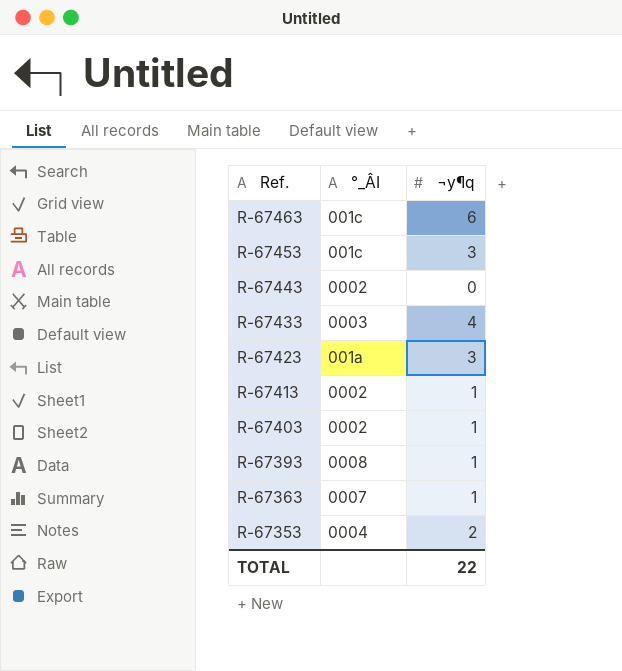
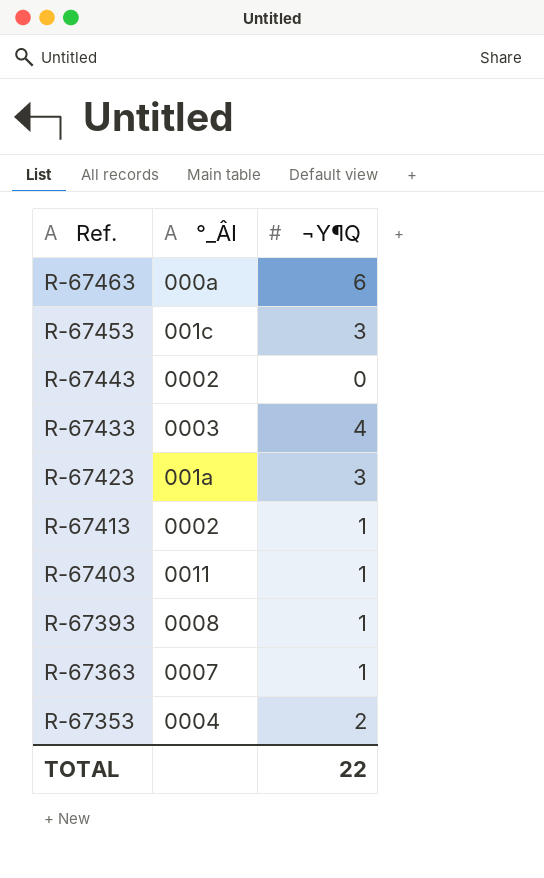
column name: ¬y¶q -> ¬Y¶Q
R-67463 | °_ÂI: 001c -> 000a
R-67403 | °_ÂI: 0002 -> 0011

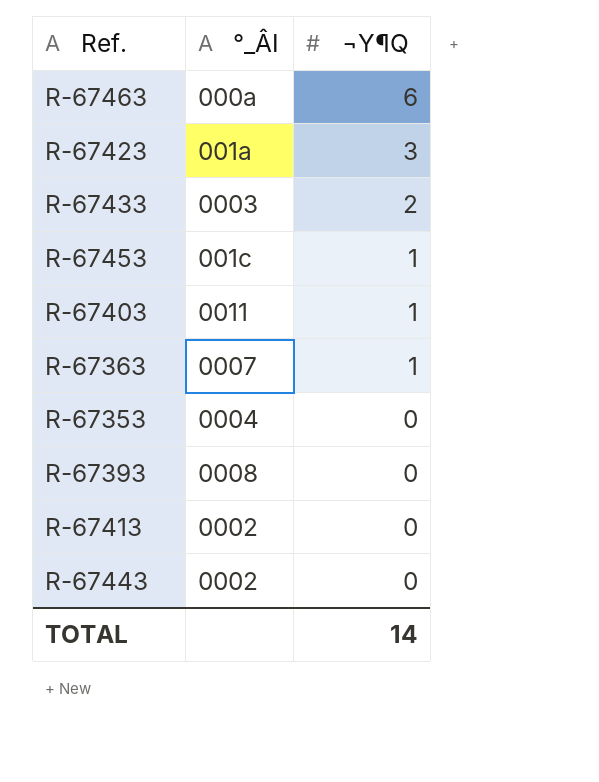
row order: Ref. descending -> ¬Y¶Q descending
R-67433 | ¬Y¶Q: 4 -> 2
R-67453 | ¬Y¶Q: 3 -> 1
R-67353 | ¬Y¶Q: 2 -> 0
R-67393 | ¬Y¶Q: 1 -> 0
R-67413 | ¬Y¶Q: 1 -> 0
TOTAL | ¬Y¶Q: 22 -> 14

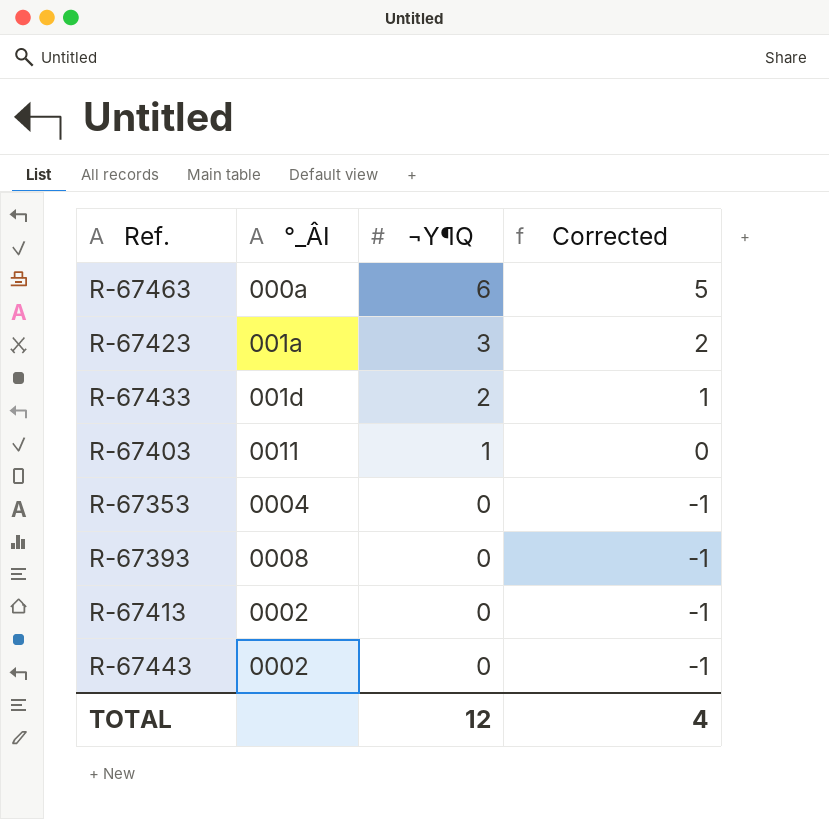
column Corrected | formula: none -> [¬Y¶Q] - 1
row R-67453: 001c | 1 -> none
row R-67363: 0007 | 1 -> none
R-67433 | °_ÂI: 0003 -> 001d
TOTAL | ¬Y¶Q: 14 -> 12

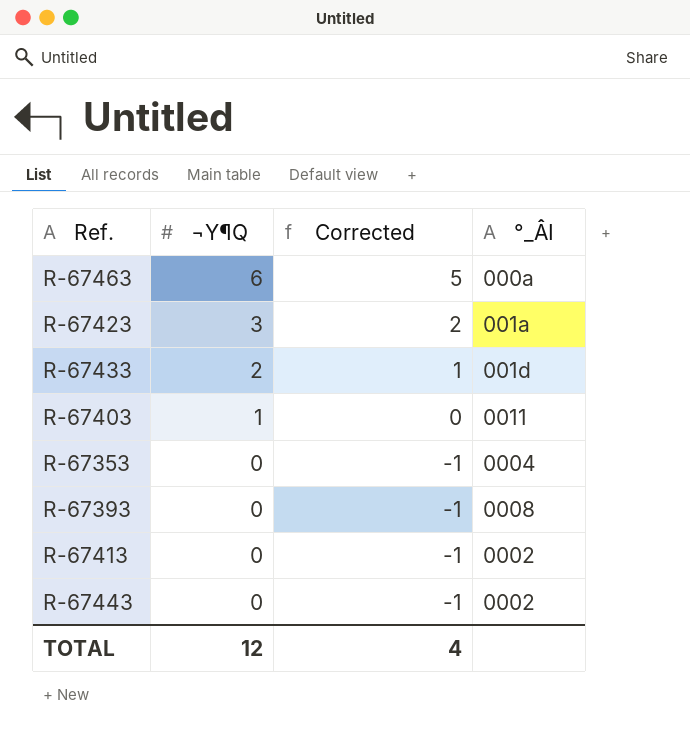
column °_ÂI | position: 2 -> 4

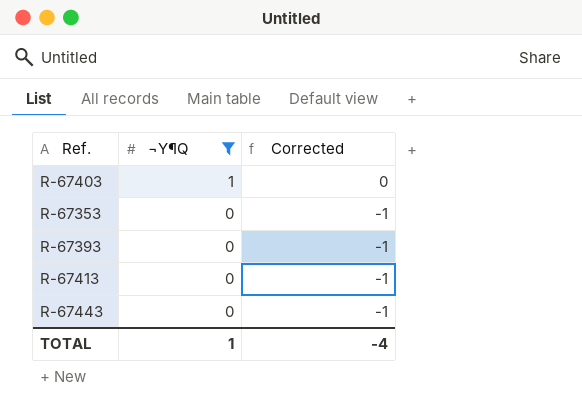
filter: none -> ¬Y¶Q <= 1
column °_ÂI | position: 4 -> none
TOTAL | ¬Y¶Q: 12 -> 1
TOTAL | Corrected: 4 -> -4

